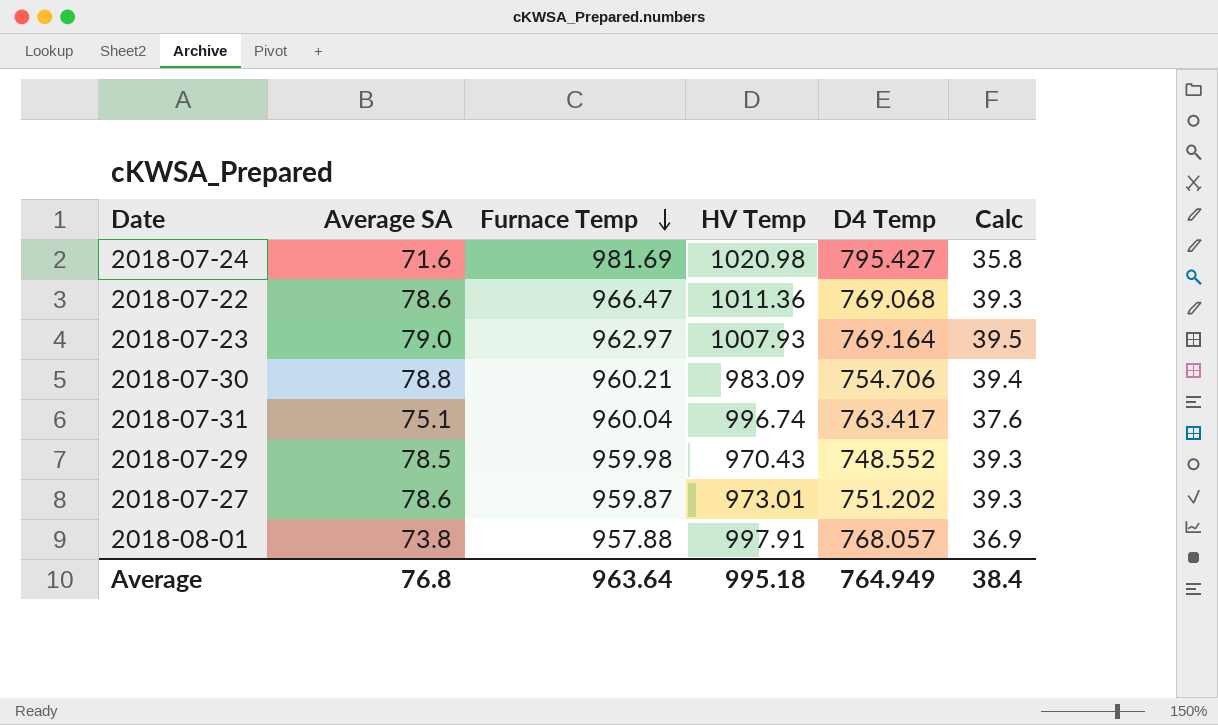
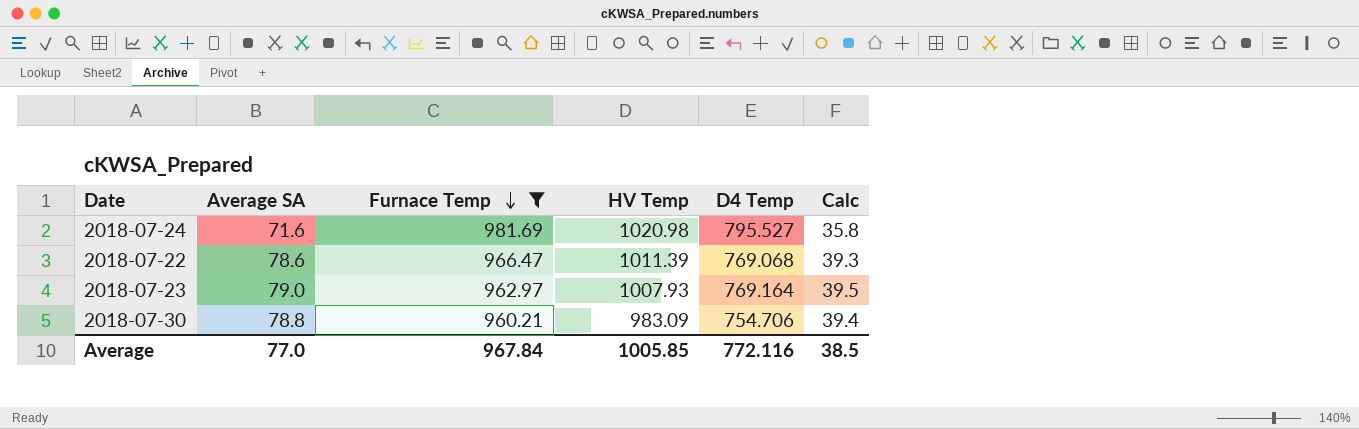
filter: none -> Furnace Temp >= 960.21
2018-07-24 | D4 Temp: 795.427 -> 795.527
2018-07-22 | HV Temp: 1011.36 -> 1011.39
Average | Average SA: 76.8 -> 77.0
Average | Furnace Temp: 963.64 -> 967.84
Average | HV Temp: 995.18 -> 1005.85
Average | D4 Temp: 764.949 -> 772.116
Average | Calc: 38.4 -> 38.5

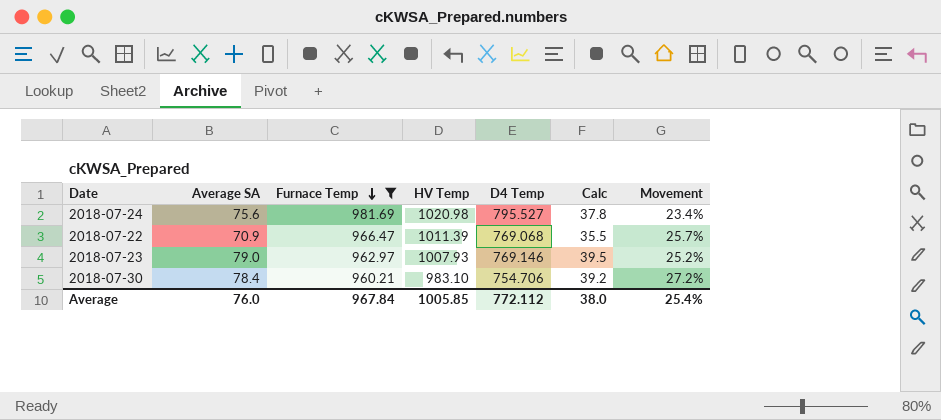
column Movement | formula: none -> ([Furnace Temp] - [D4 Temp]) / [D4 Temp]
2018-07-24 | Average SA: 71.6 -> 75.6
2018-07-24 | Calc: 35.8 -> 37.8
2018-07-22 | Average SA: 78.6 -> 70.9
2018-07-22 | Calc: 39.3 -> 35.5
2018-07-23 | D4 Temp: 769.164 -> 769.146
2018-07-30 | Average SA: 78.8 -> 78.4
2018-07-30 | HV Temp: 983.09 -> 983.10
2018-07-30 | Calc: 39.4 -> 39.2
Average | Average SA: 77.0 -> 76.0
Average | D4 Temp: 772.116 -> 772.112
Average | Calc: 38.5 -> 38.0

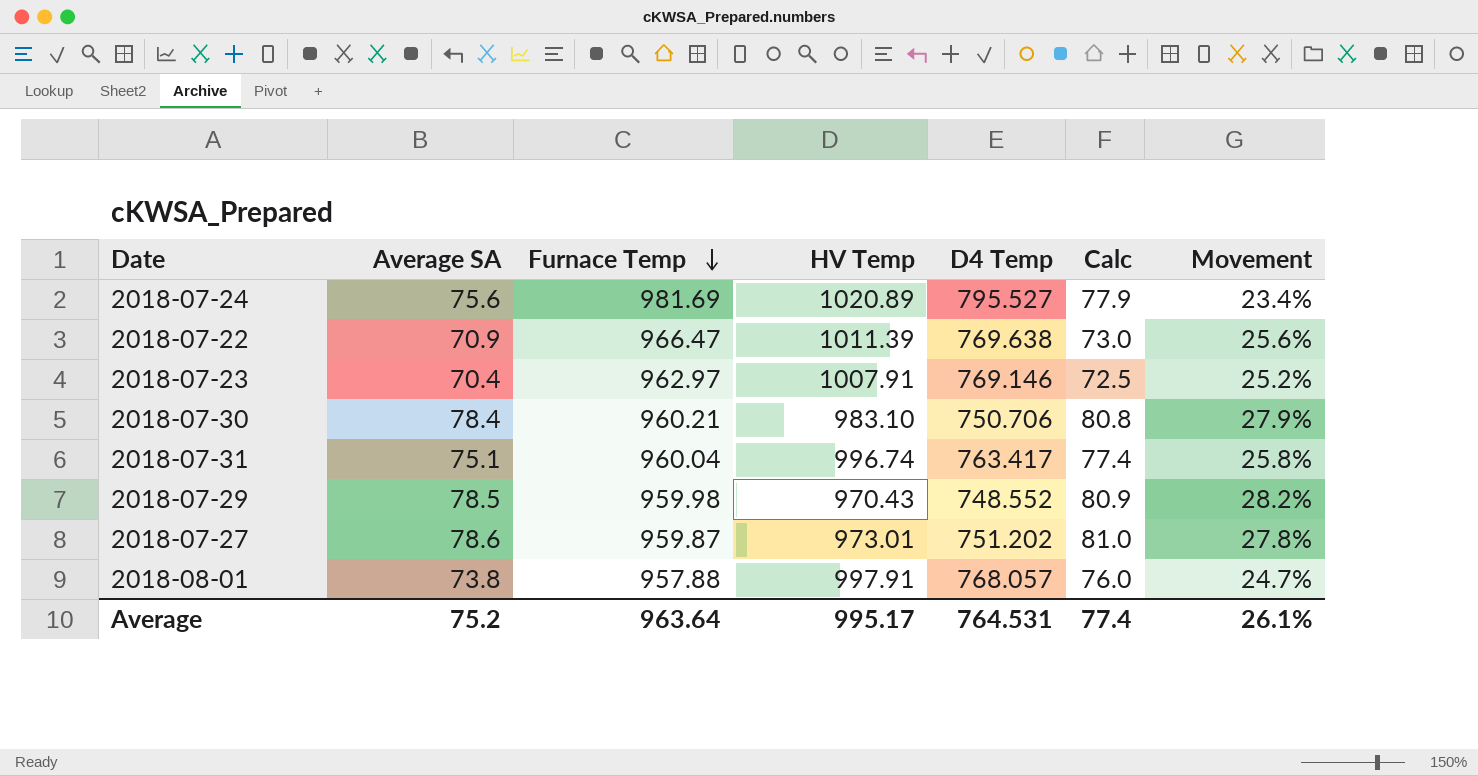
filter: Furnace Temp >= 960.21 -> none
column Calc | formula: [Average SA] * 0.5 -> [Average SA] * 1.03
2018-07-24 | HV Temp: 1020.98 -> 1020.89
2018-07-22 | D4 Temp: 769.068 -> 769.638
2018-07-22 | Movement: 25.7% -> 25.6%
2018-07-23 | Average SA: 79.0 -> 70.4
2018-07-23 | HV Temp: 1007.93 -> 1007.91
2018-07-30 | D4 Temp: 754.706 -> 750.706
2018-07-30 | Movement: 27.2% -> 27.9%
Average | Average SA: 76.0 -> 75.2
Average | Furnace Temp: 967.84 -> 963.64
Average | HV Temp: 1005.85 -> 995.17
Average | D4 Temp: 772.112 -> 764.531
Average | Calc: 38.0 -> 77.4
Average | Movement: 25.4% -> 26.1%

